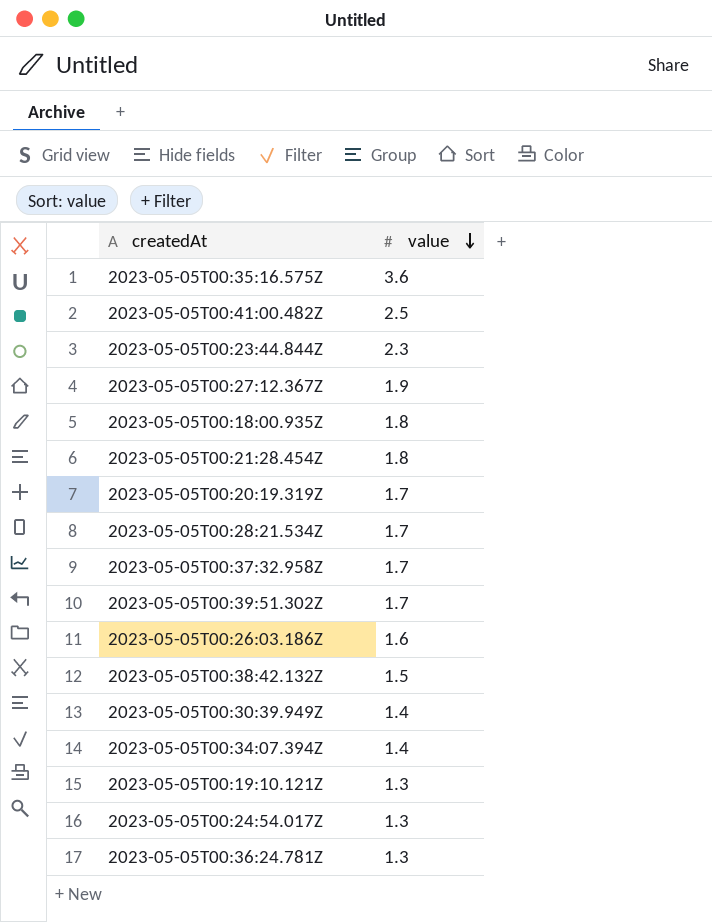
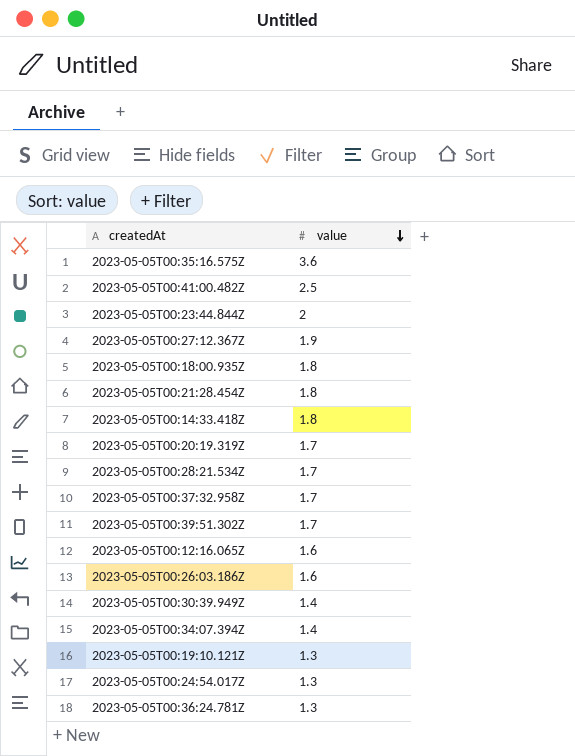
row 2023-05-05T00:38:42.132Z: 1.5 -> none
2023-05-05T00:23:44.844Z | value: 2.3 -> 2
row 2023-05-05T00:14:33.418Z: none -> 1.8
row 2023-05-05T00:12:16.065Z: none -> 1.6

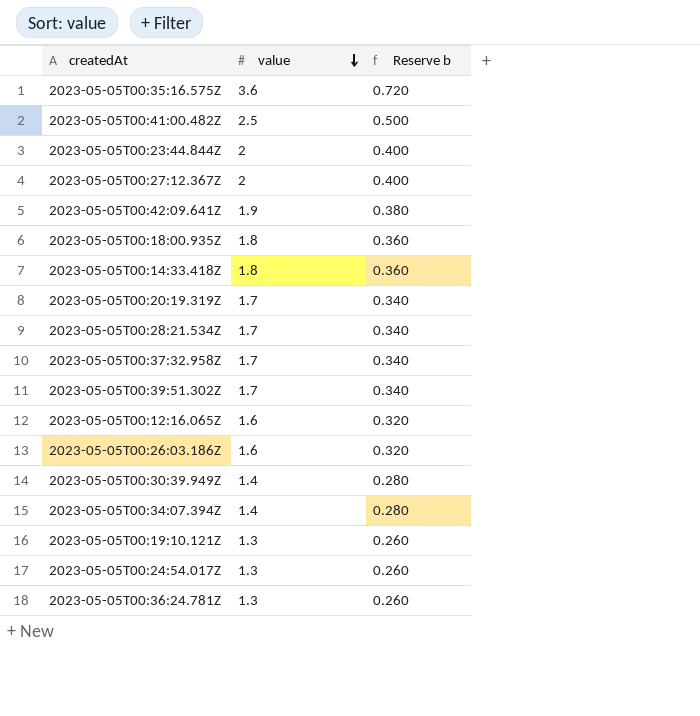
column Reserve b | formula: none -> [value] * 0.2
row 2023-05-05T00:21:28.454Z: 1.8 -> none
2023-05-05T00:27:12.367Z | value: 1.9 -> 2
row 2023-05-05T00:42:09.641Z: none -> 1.9 | 0.380

